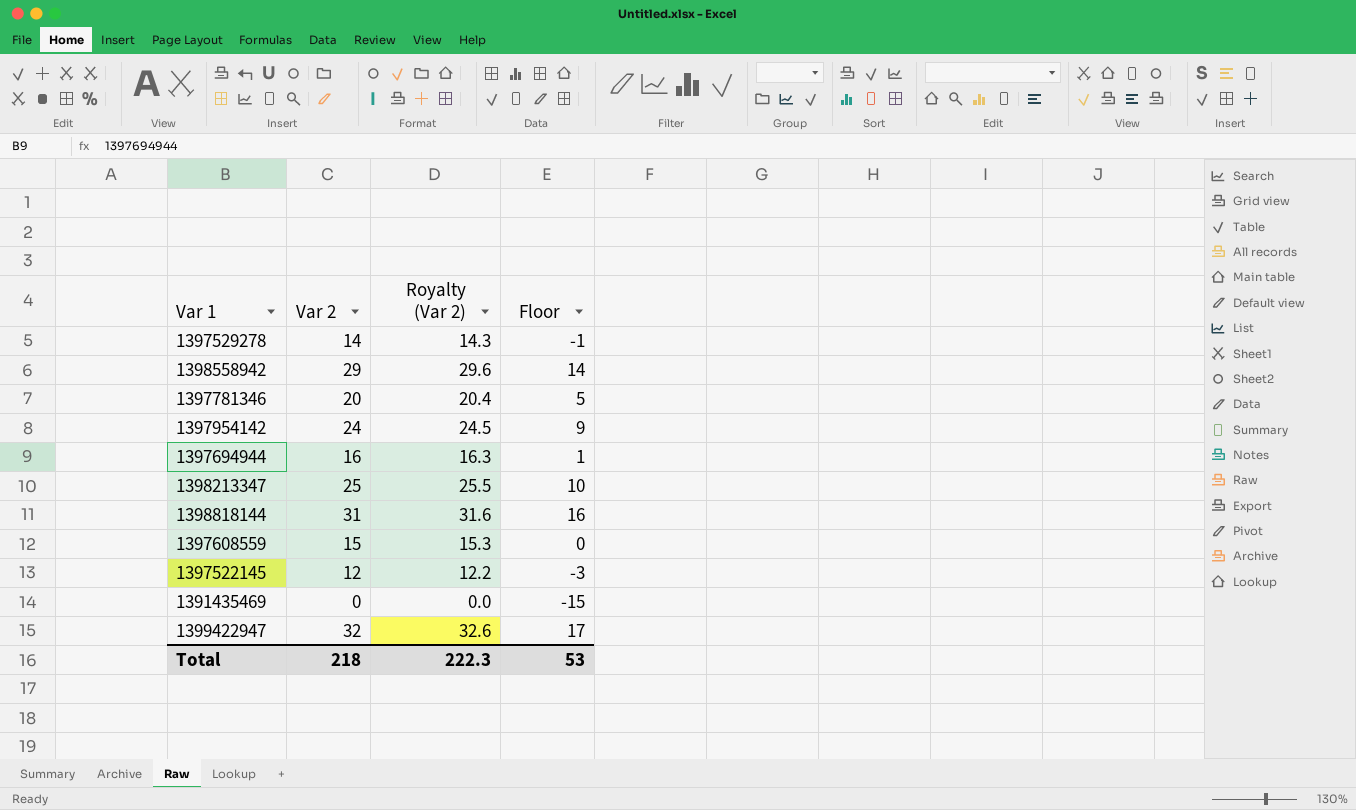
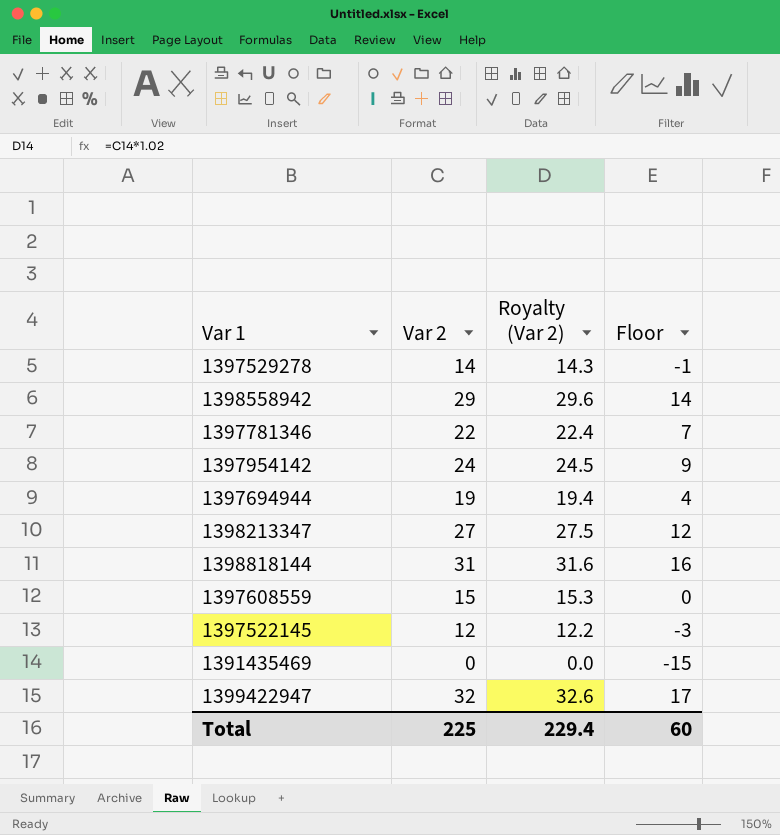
1397781346 | Var 2: 20 -> 22
1397781346 | Royalty (Var 2): 20.4 -> 22.4
1397781346 | Floor: 5 -> 7
1397694944 | Var 2: 16 -> 19
1397694944 | Royalty (Var 2): 16.3 -> 19.4
1397694944 | Floor: 1 -> 4
1398213347 | Var 2: 25 -> 27
1398213347 | Royalty (Var 2): 25.5 -> 27.5
1398213347 | Floor: 10 -> 12
Total | Var 2: 218 -> 225
Total | Royalty (Var 2): 222.3 -> 229.4
Total | Floor: 53 -> 60

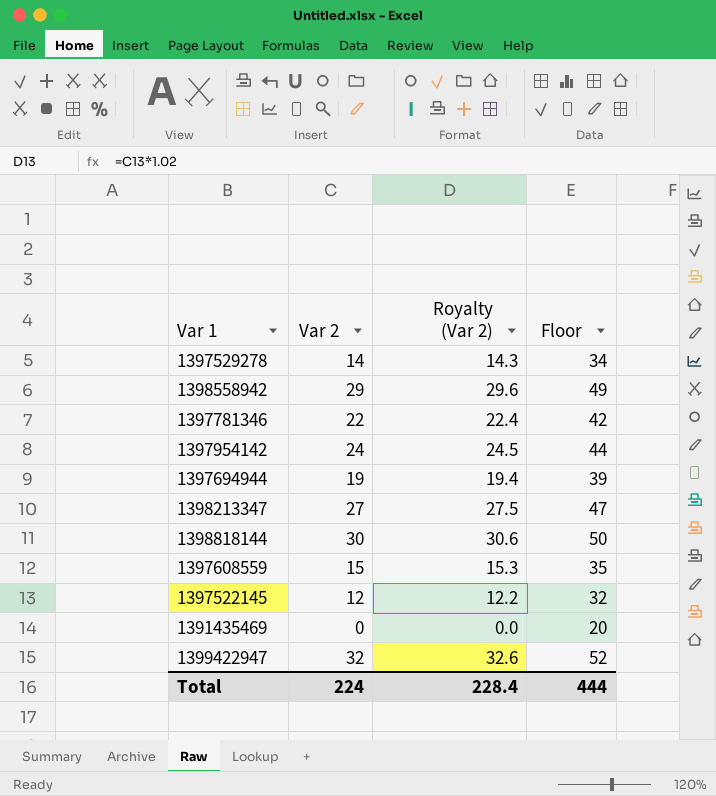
column Floor | formula: [Var 2] - 15 -> [Var 2] + 20
1398818144 | Var 2: 31 -> 30
1398818144 | Royalty (Var 2): 31.6 -> 30.6
Total | Var 2: 225 -> 224
Total | Royalty (Var 2): 229.4 -> 228.4
Total | Floor: 60 -> 444

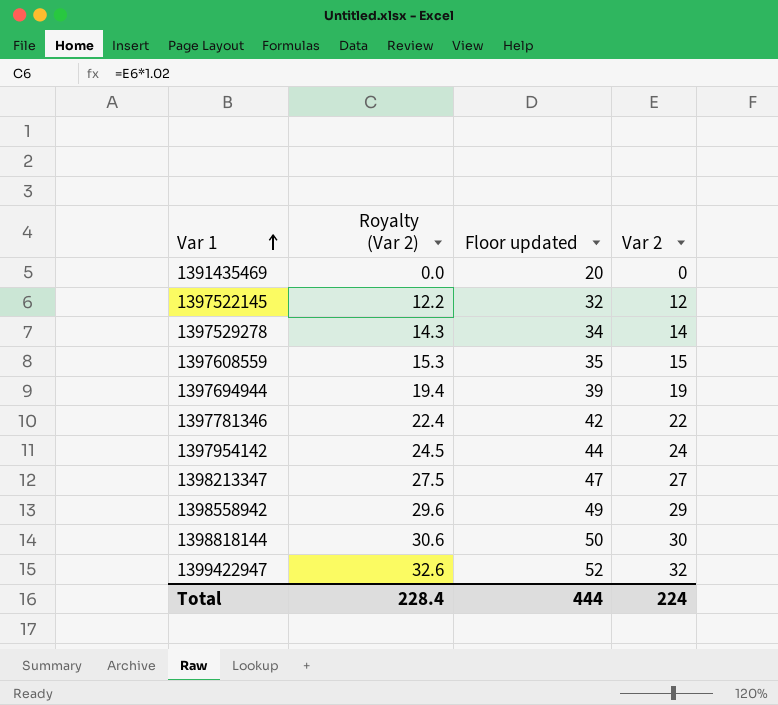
row order: none -> Var 1 ascending
column name: Floor -> Floor updated
column Var 2 | position: 2 -> 4

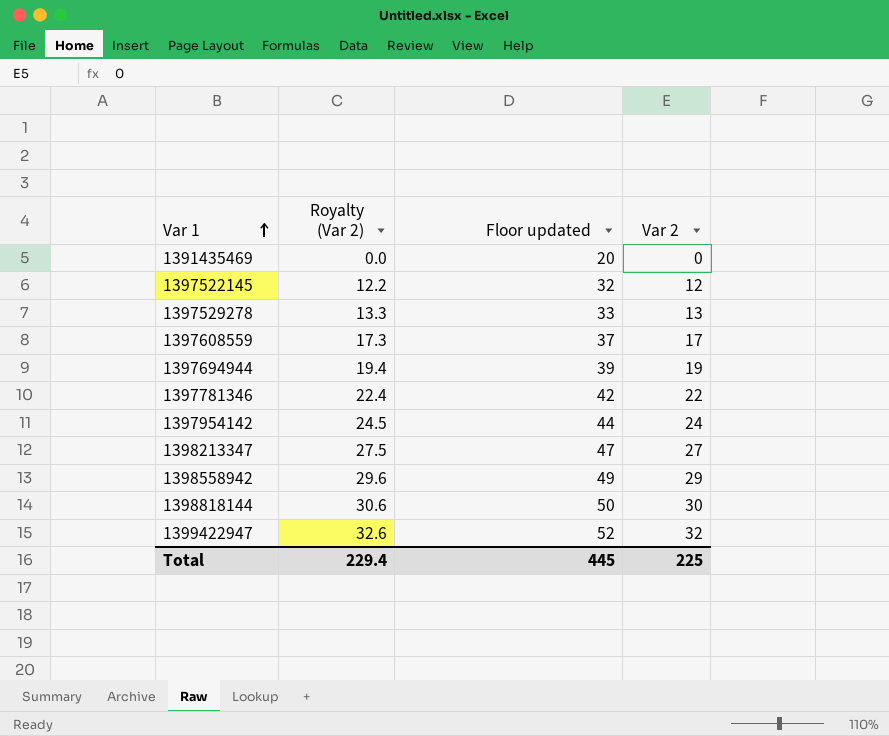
1397529278 | Royalty (Var 2): 14.3 -> 13.3
1397529278 | Floor updated: 34 -> 33
1397529278 | Var 2: 14 -> 13
1397608559 | Royalty (Var 2): 15.3 -> 17.3
1397608559 | Floor updated: 35 -> 37
1397608559 | Var 2: 15 -> 17
Total | Royalty (Var 2): 228.4 -> 229.4
Total | Floor updated: 444 -> 445
Total | Var 2: 224 -> 225

